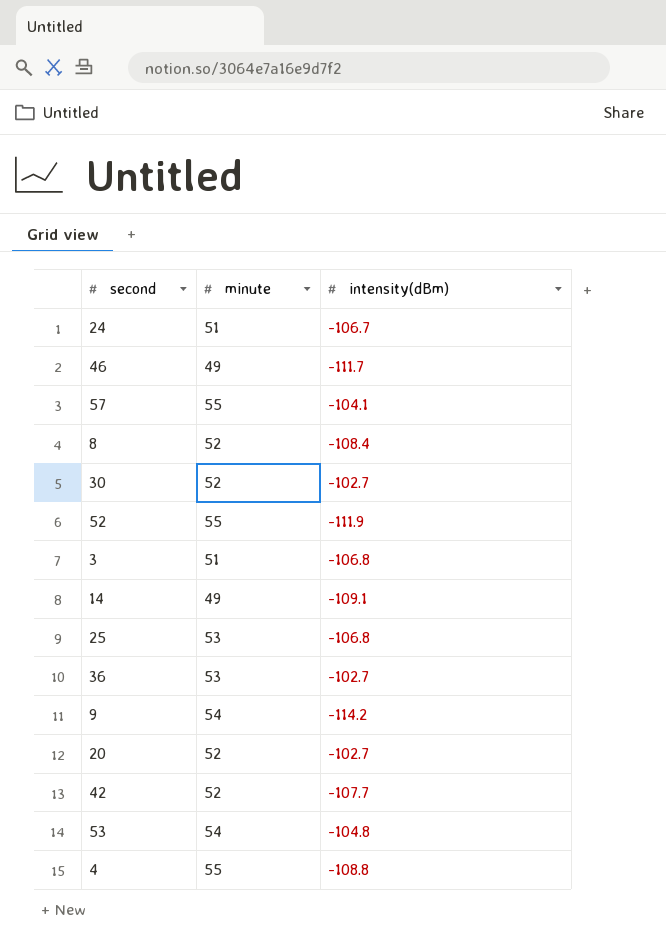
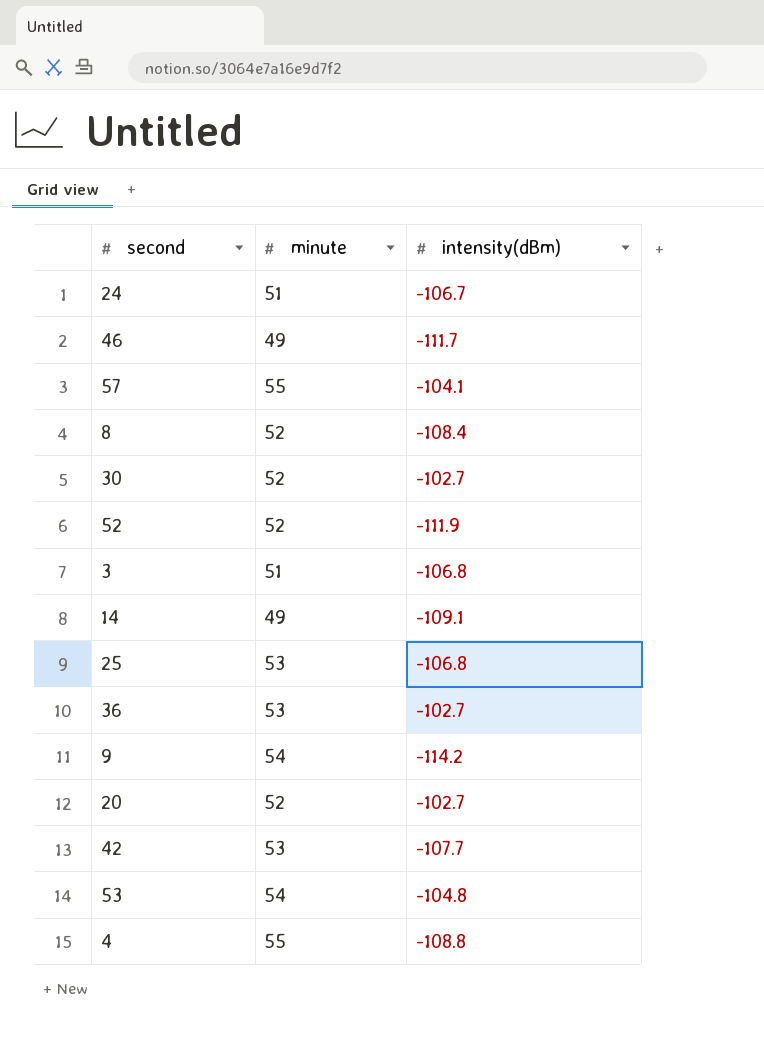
52 | minute: 55 -> 52
42 | minute: 52 -> 53

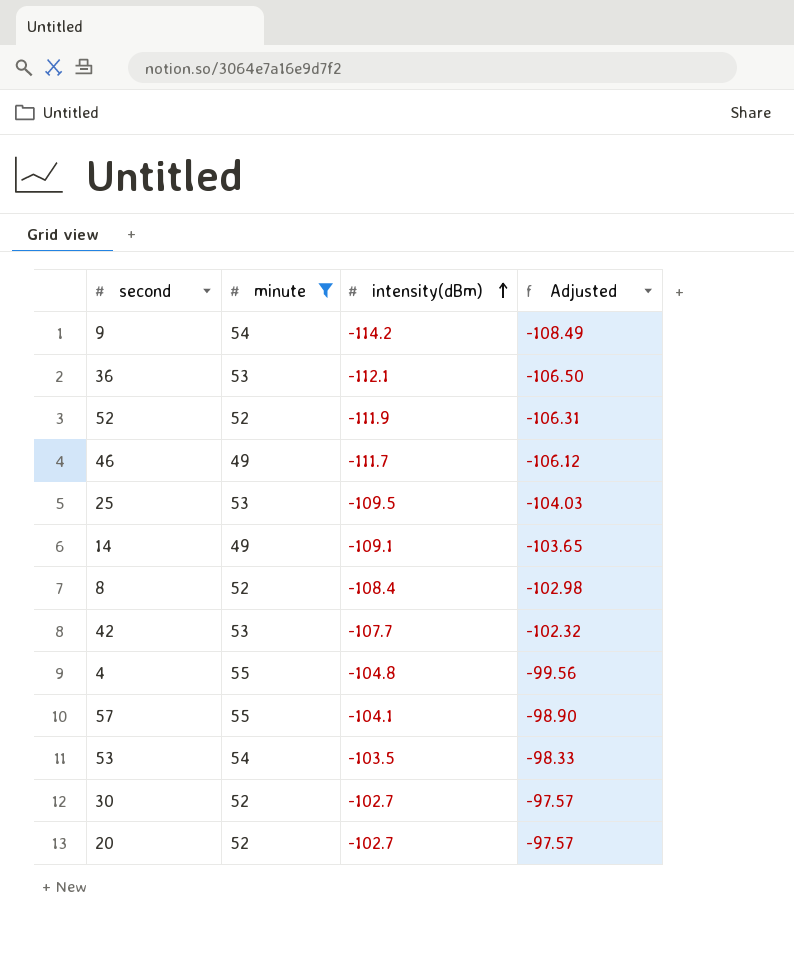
filter: none -> minute != 51
row order: none -> intensity(dBm) ascending
column Adjusted | formula: none -> [intensity(dBm)] * 0.95
36 | intensity(dBm): -102.7 -> -112.1
25 | intensity(dBm): -106.8 -> -109.5
4 | intensity(dBm): -108.8 -> -104.8
53 | intensity(dBm): -104.8 -> -103.5

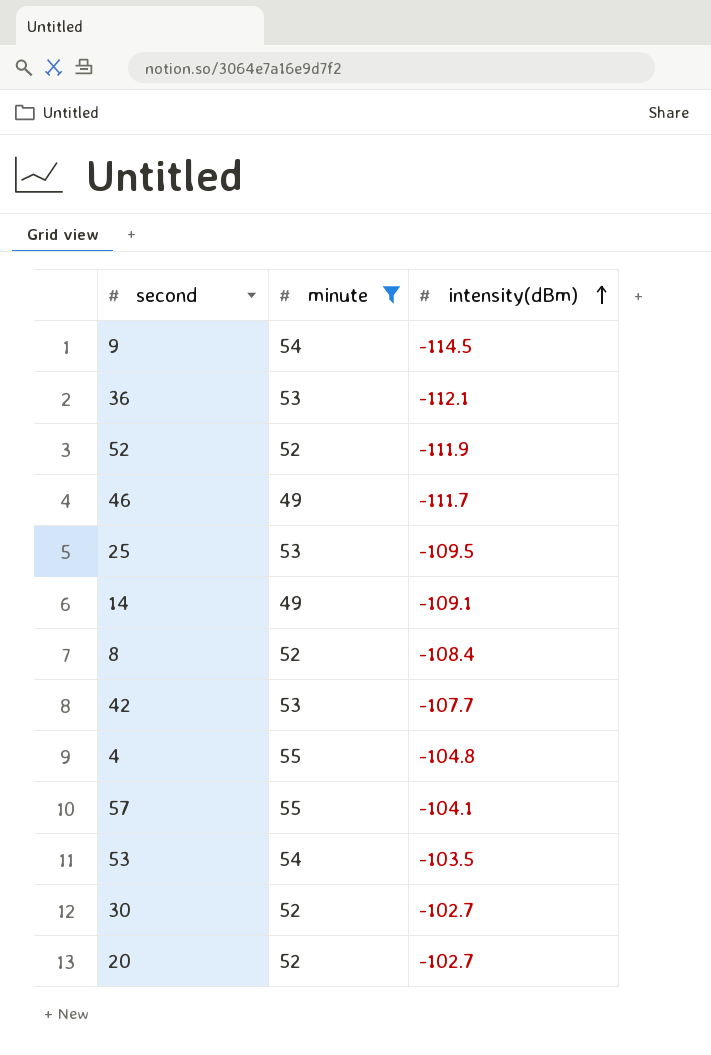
column Adjusted | formula: [intensity(dBm)] * 0.95 -> none
9 | intensity(dBm): -114.2 -> -114.5

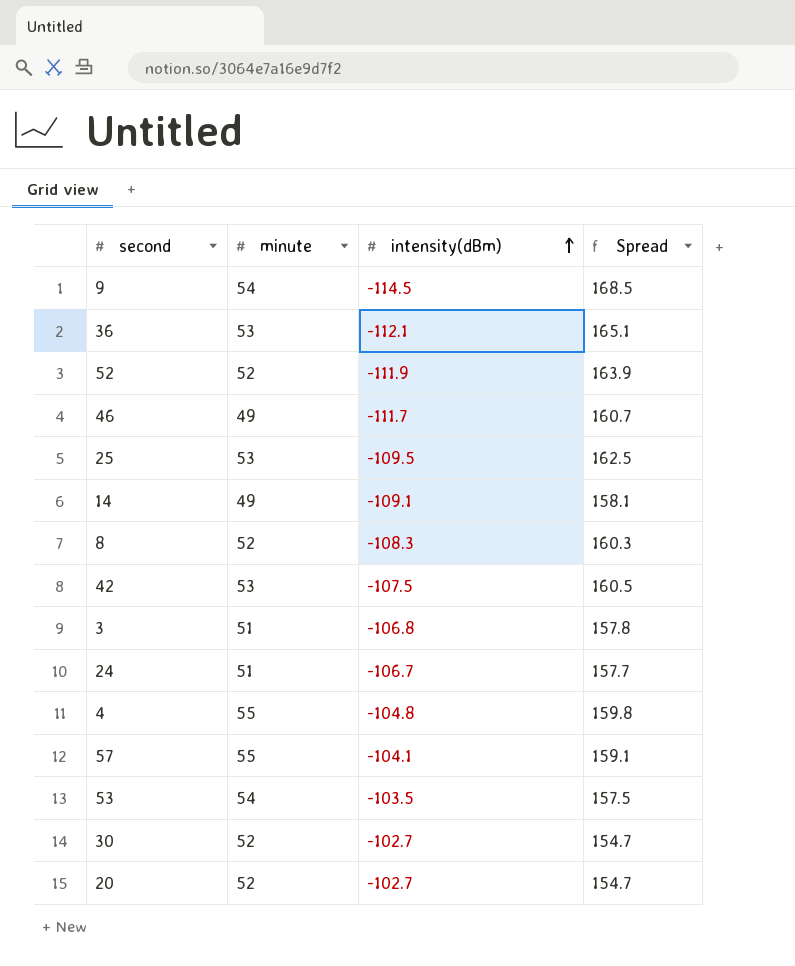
filter: minute != 51 -> none
column Spread | formula: none -> [minute] - [intensity(dBm)]
8 | intensity(dBm): -108.4 -> -108.3
42 | intensity(dBm): -107.7 -> -107.5

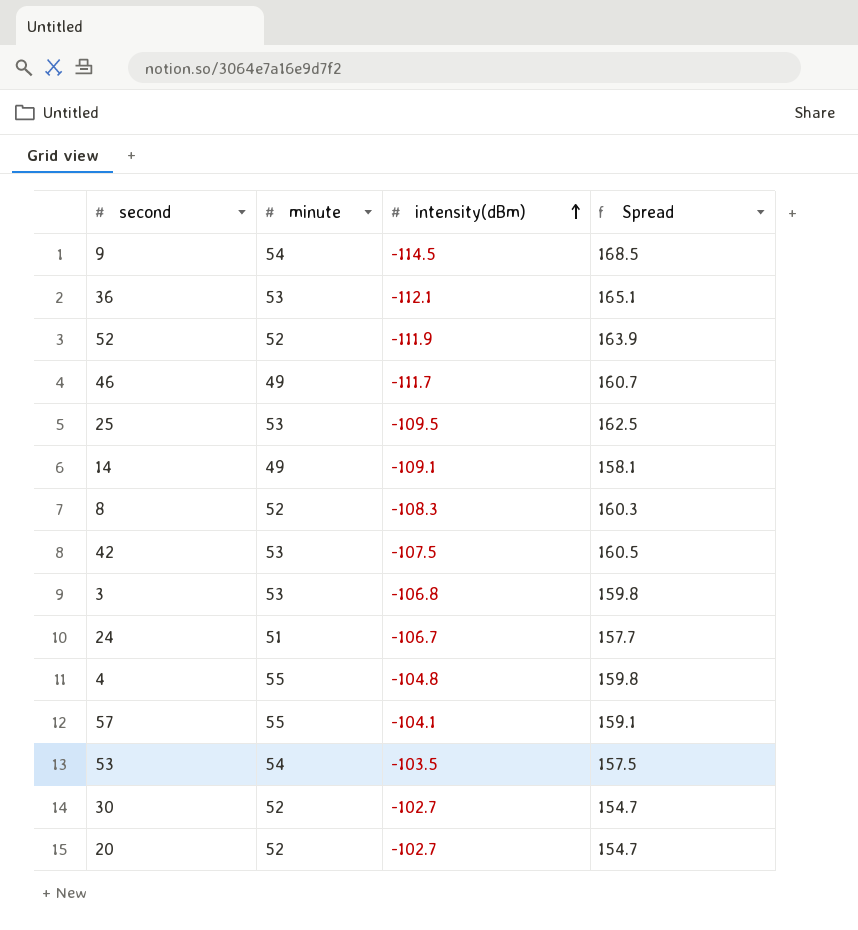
3 | minute: 51 -> 53
3 | Spread: 157.8 -> 159.8

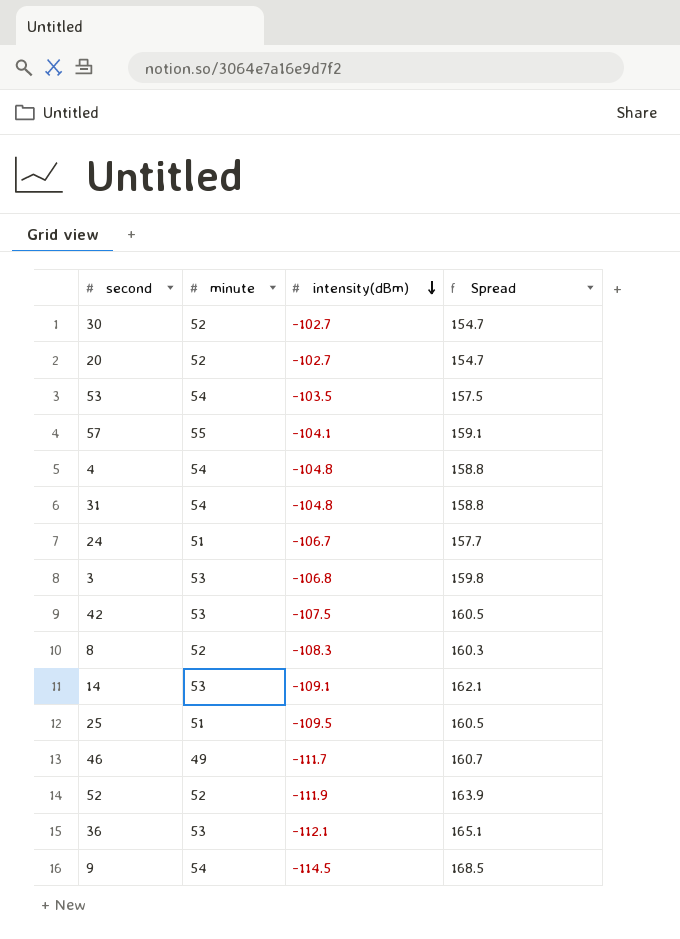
row order: intensity(dBm) ascending -> intensity(dBm) descending
4 | minute: 55 -> 54
4 | Spread: 159.8 -> 158.8
row 31: none -> 54 | -104.8 | 158.8
14 | minute: 49 -> 53
14 | Spread: 158.1 -> 162.1
25 | minute: 53 -> 51
25 | Spread: 162.5 -> 160.5

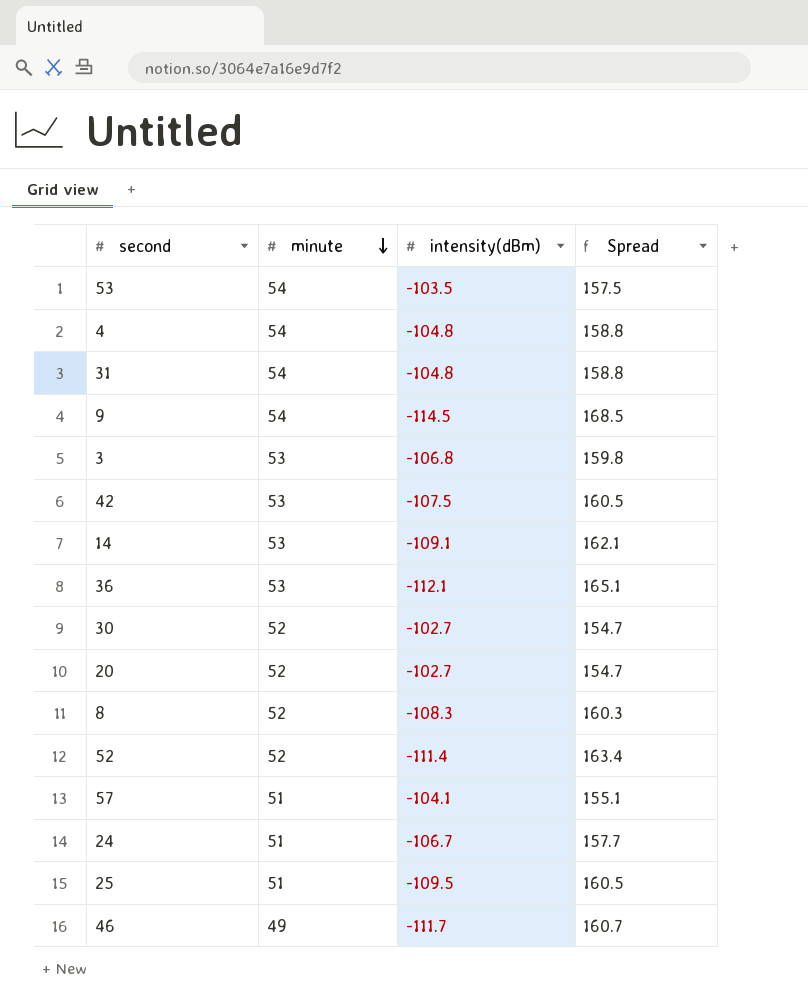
row order: intensity(dBm) descending -> minute descending
52 | intensity(dBm): -111.9 -> -111.4
52 | Spread: 163.9 -> 163.4
57 | minute: 55 -> 51
57 | Spread: 159.1 -> 155.1

